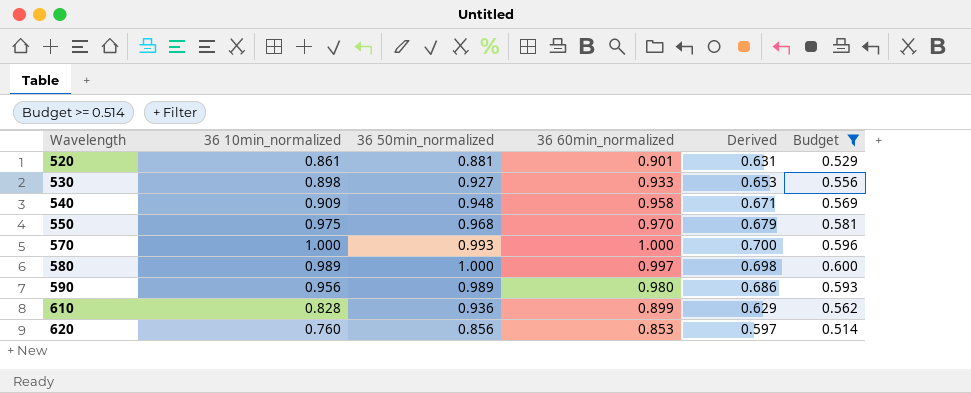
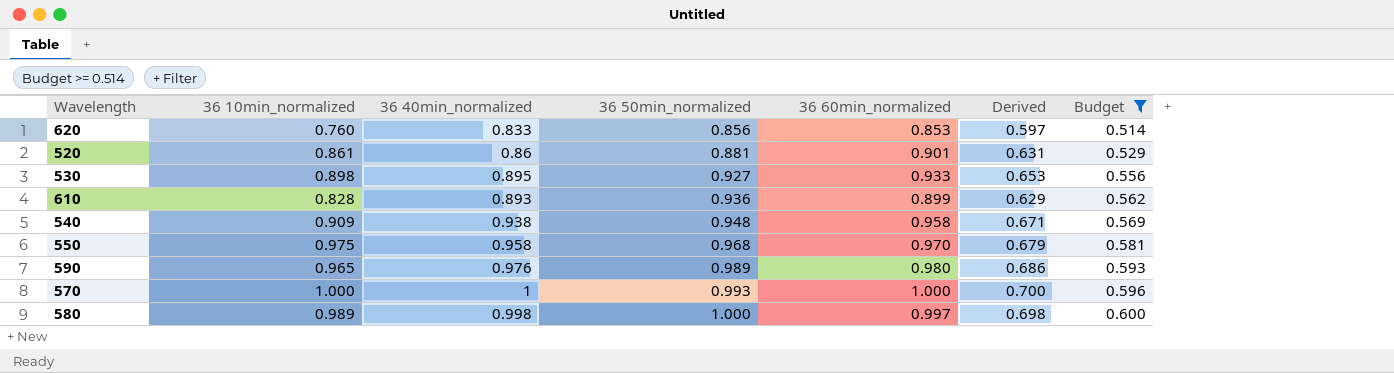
row order: Wavelength ascending -> 36 50min_normalized ascending
column 36 40min_normalized | position: none -> 3
590 | 36 10min_normalized: 0.956 -> 0.965

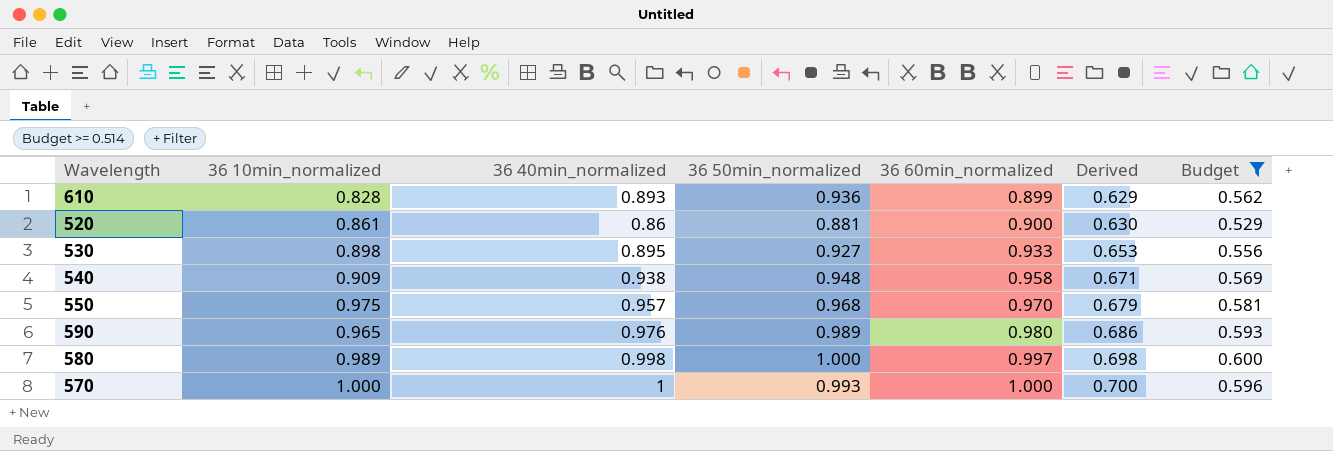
row order: 36 50min_normalized ascending -> 36 60min_normalized ascending
row 620: 0.760 | 0.833 | 0.856 | 0.853 | 0.597 | 0.514 -> none
520 | 36 60min_normalized: 0.901 -> 0.900
520 | Derived: 0.631 -> 0.630
550 | 36 40min_normalized: 0.958 -> 0.957

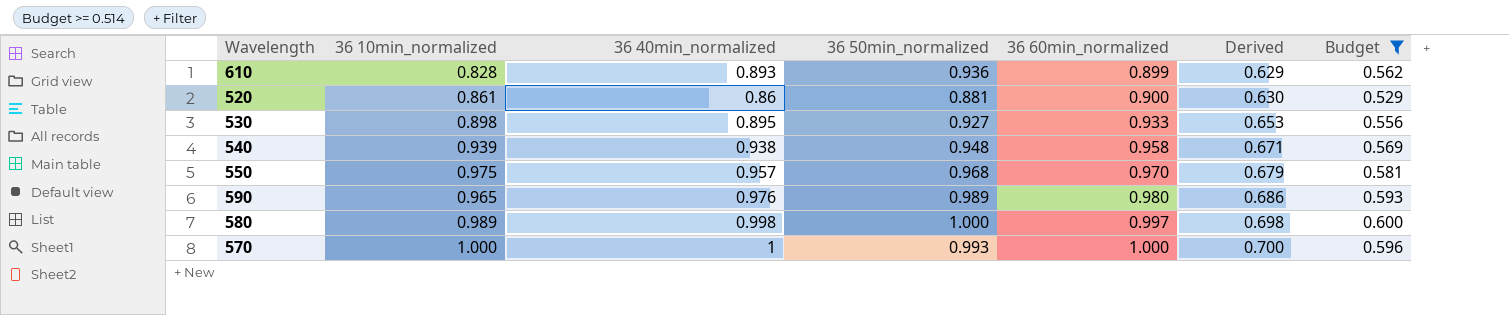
540 | 36 10min_normalized: 0.909 -> 0.939

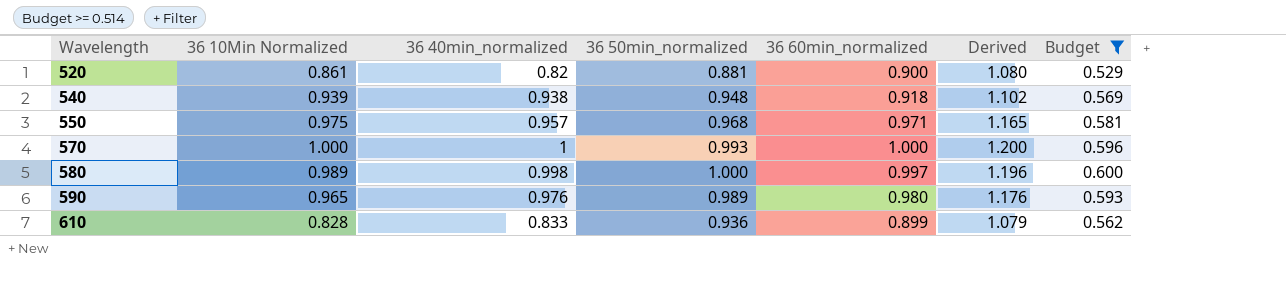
row order: 36 60min_normalized ascending -> Wavelength ascending
column name: 36 10min_normalized -> 36 10Min Normalized
column Derived | formula: [36 60min_normalized] * 0.7 -> [36 60min_normalized] * 1.2
row 530: 0.898 | 0.895 | 0.927 | 0.933 | 0.653 | 0.556 -> none
520 | 36 40min_normalized: 0.86 -> 0.82
540 | 36 60min_normalized: 0.958 -> 0.918
550 | 36 60min_normalized: 0.970 -> 0.971
610 | 36 40min_normalized: 0.893 -> 0.833

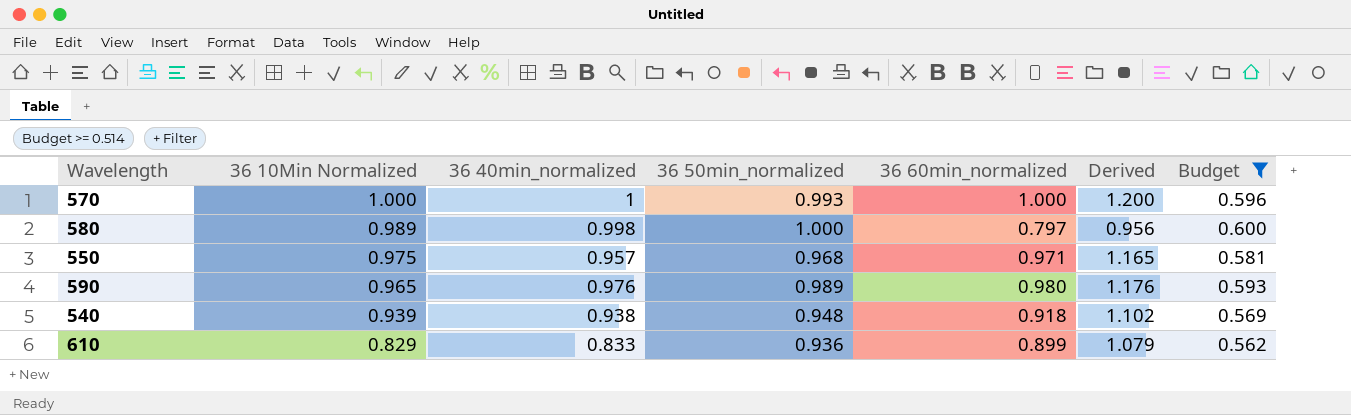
row order: Wavelength ascending -> 36 10Min Normalized descending
row 520: 0.861 | 0.82 | 0.881 | 0.900 | 1.080 | 0.529 -> none
580 | 36 60min_normalized: 0.997 -> 0.797
580 | Derived: 1.196 -> 0.956
610 | 36 10Min Normalized: 0.828 -> 0.829

